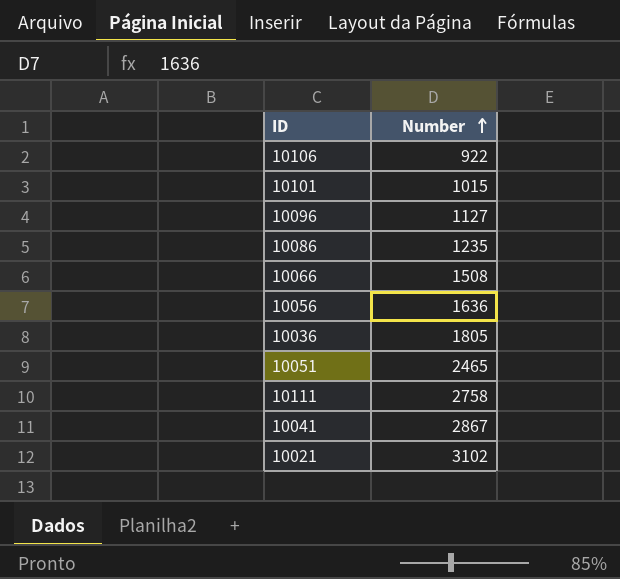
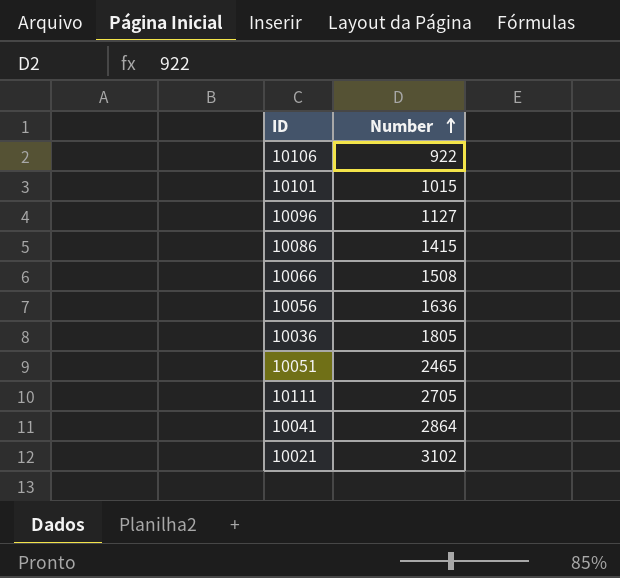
10086 | Number: 1235 -> 1415
10111 | Number: 2758 -> 2705
10041 | Number: 2867 -> 2864

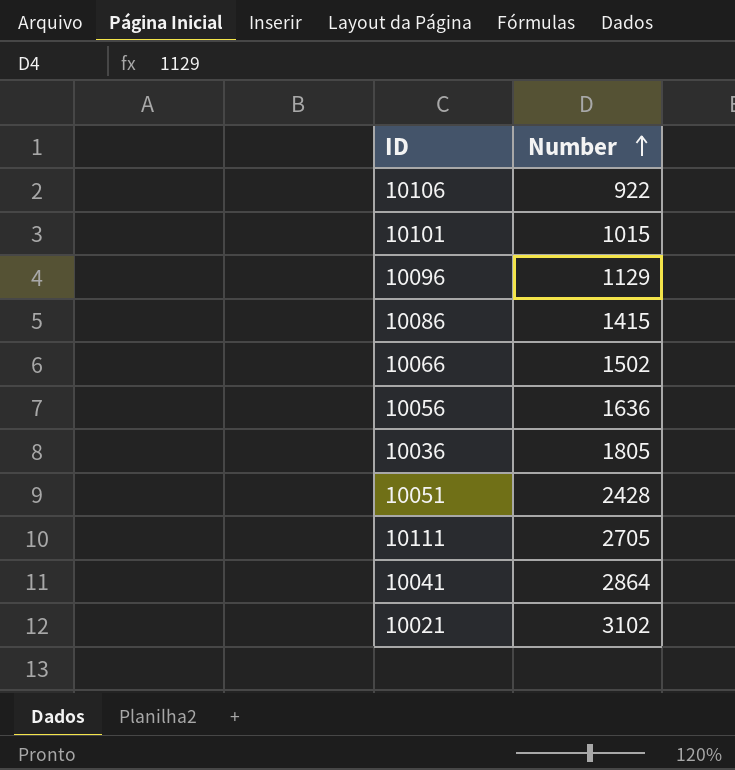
10096 | Number: 1127 -> 1129
10066 | Number: 1508 -> 1502
10051 | Number: 2465 -> 2428

